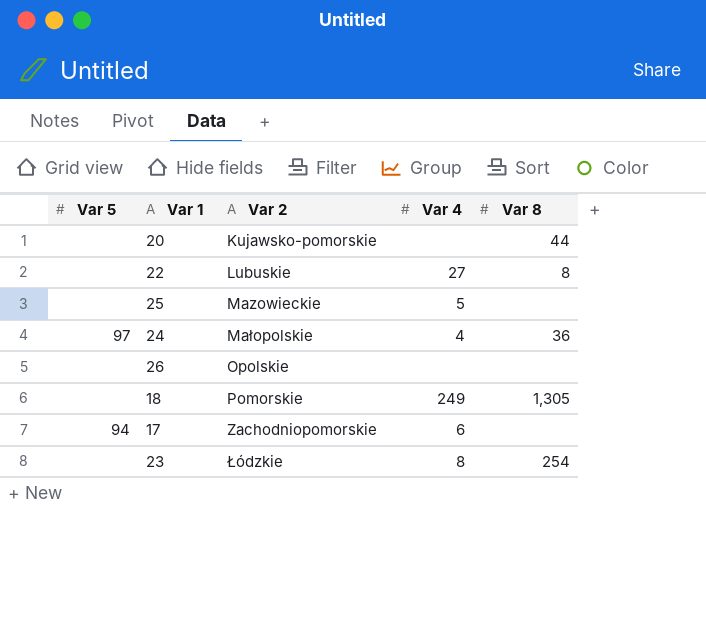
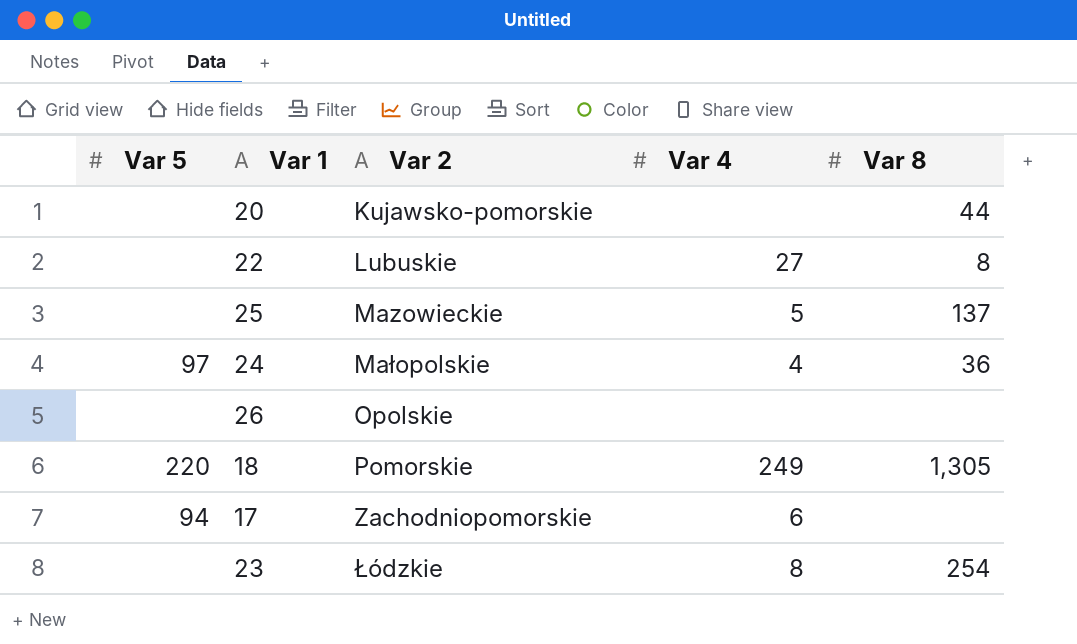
25 | Var 8: none -> 137
18 | Var 5: none -> 220

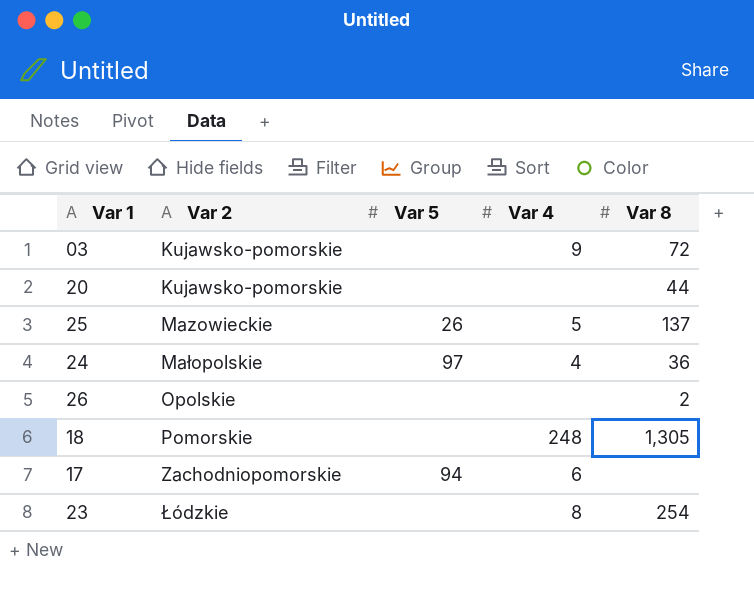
column Var 5 | position: 1 -> 3
row 22: none | Lubuskie | 27 | 8 -> none
row 03: none -> Kujawsko-pomorskie | none | 9 | 72
25 | Var 5: none -> 26
26 | Var 8: none -> 2
18 | Var 5: 220 -> none
18 | Var 4: 249 -> 248

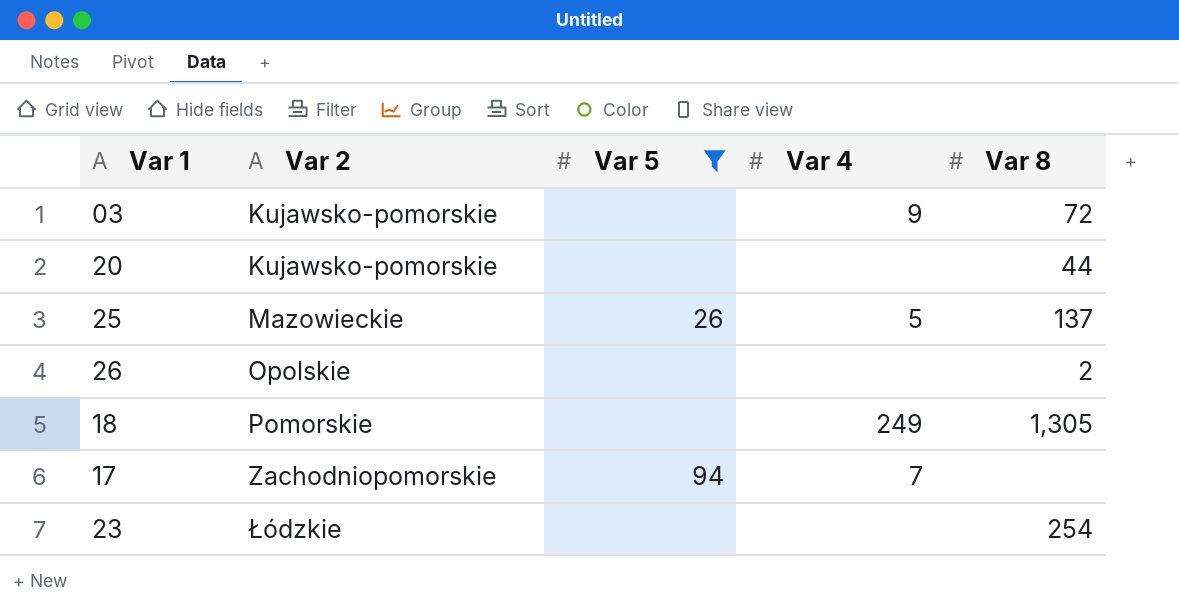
filter: none -> Var 5 != 97
18 | Var 4: 248 -> 249
17 | Var 4: 6 -> 7
23 | Var 4: 8 -> none

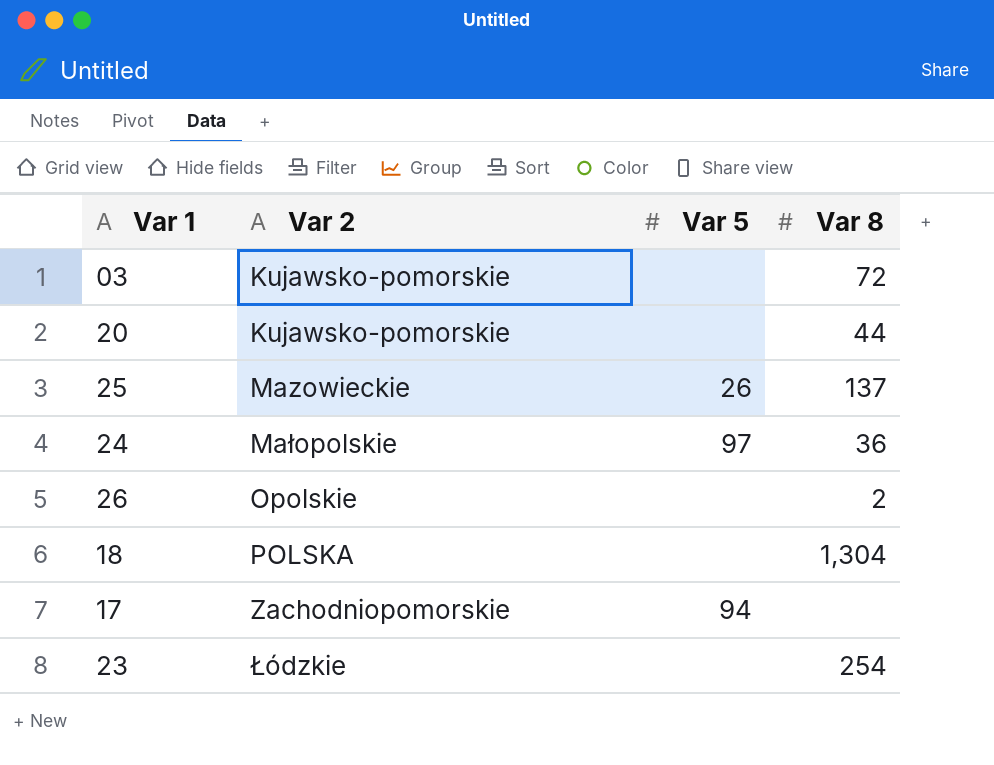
filter: Var 5 != 97 -> none
column Var 4 | position: 4 -> none
18 | Var 2: Pomorskie -> POLSKA
18 | Var 8: 1,305 -> 1,304

